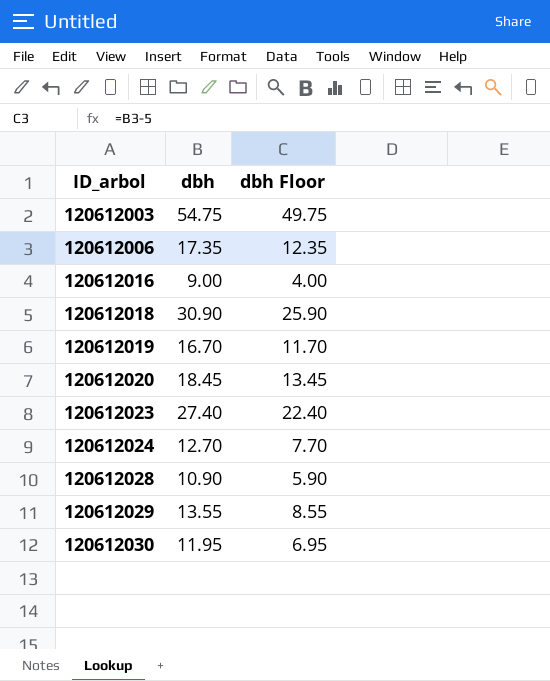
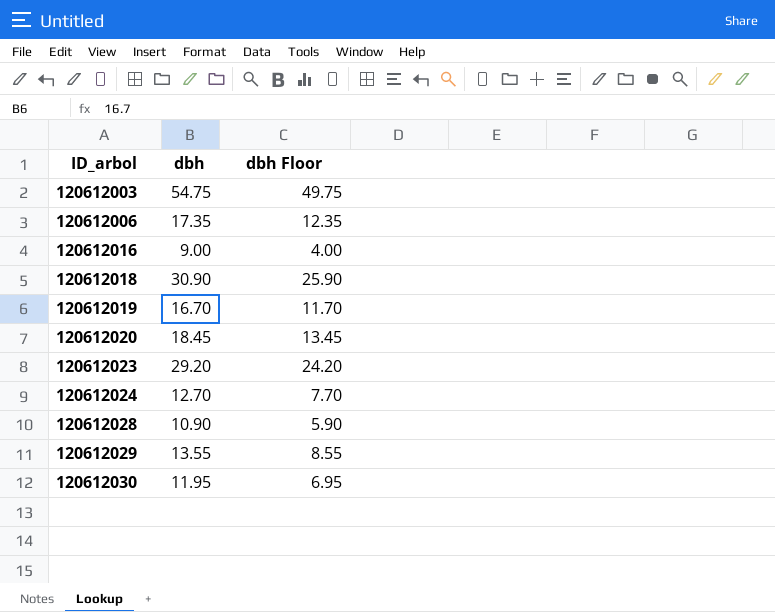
120612023 | dbh: 27.40 -> 29.20
120612023 | dbh Floor: 22.40 -> 24.20

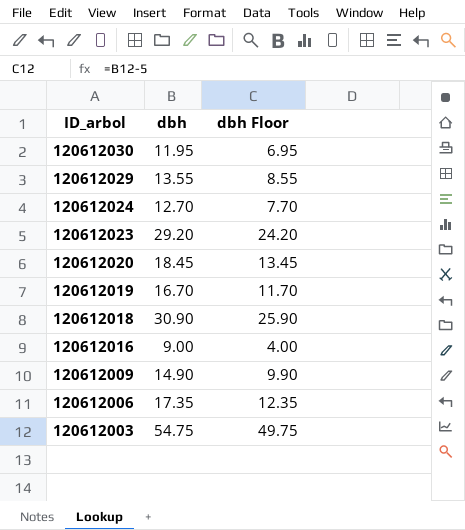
row order: ID_arbol ascending -> ID_arbol descending
row 120612028: 10.90 | 5.90 -> none
row 120612009: none -> 14.90 | 9.90

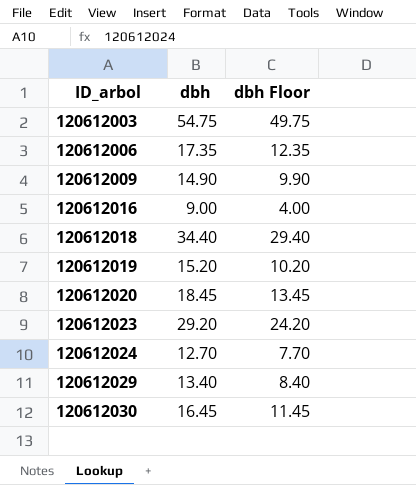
row order: ID_arbol descending -> ID_arbol ascending
120612018 | dbh: 30.90 -> 34.40
120612018 | dbh Floor: 25.90 -> 29.40
120612019 | dbh: 16.70 -> 15.20
120612019 | dbh Floor: 11.70 -> 10.20
120612029 | dbh: 13.55 -> 13.40
120612029 | dbh Floor: 8.55 -> 8.40
120612030 | dbh: 11.95 -> 16.45
120612030 | dbh Floor: 6.95 -> 11.45

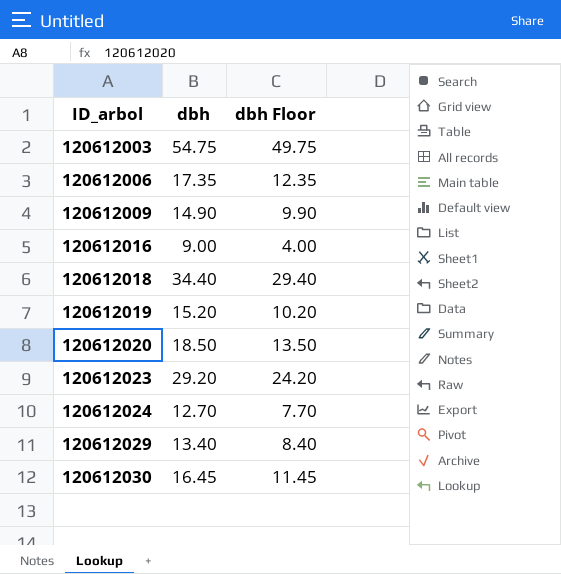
120612020 | dbh: 18.45 -> 18.50
120612020 | dbh Floor: 13.45 -> 13.50

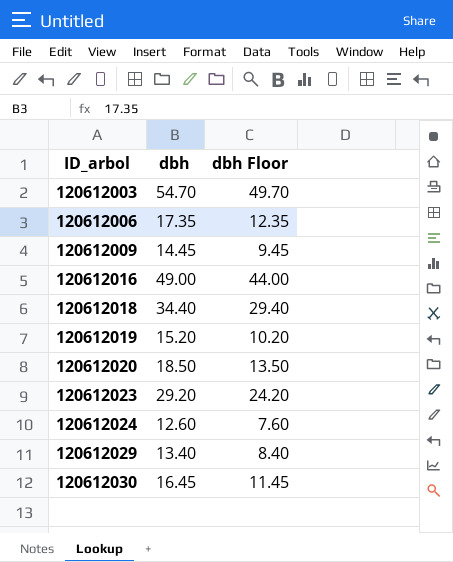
120612003 | dbh: 54.75 -> 54.70
120612003 | dbh Floor: 49.75 -> 49.70
120612009 | dbh: 14.90 -> 14.45
120612009 | dbh Floor: 9.90 -> 9.45
120612016 | dbh: 9.00 -> 49.00
120612016 | dbh Floor: 4.00 -> 44.00
120612024 | dbh: 12.70 -> 12.60
120612024 | dbh Floor: 7.70 -> 7.60

